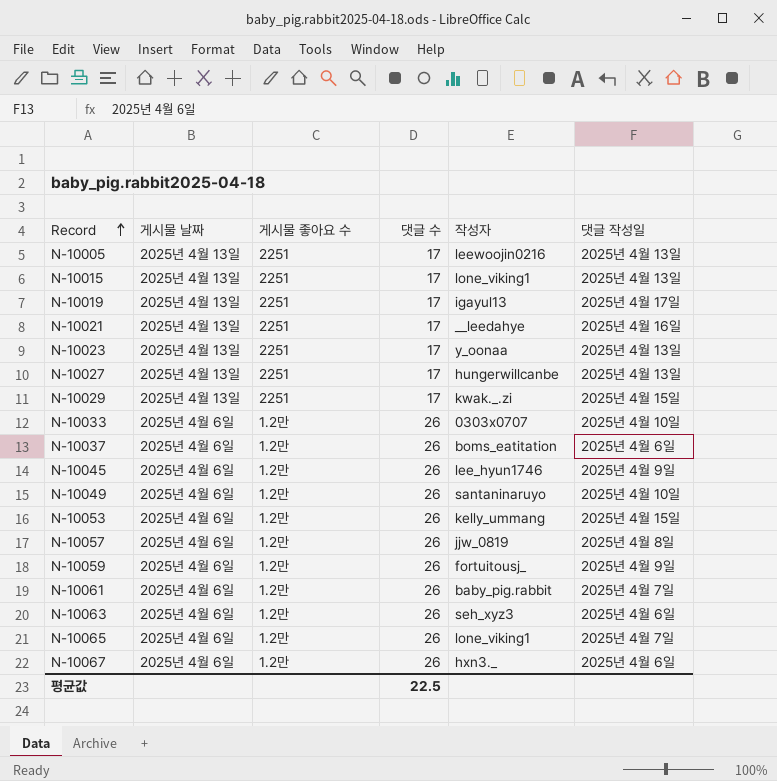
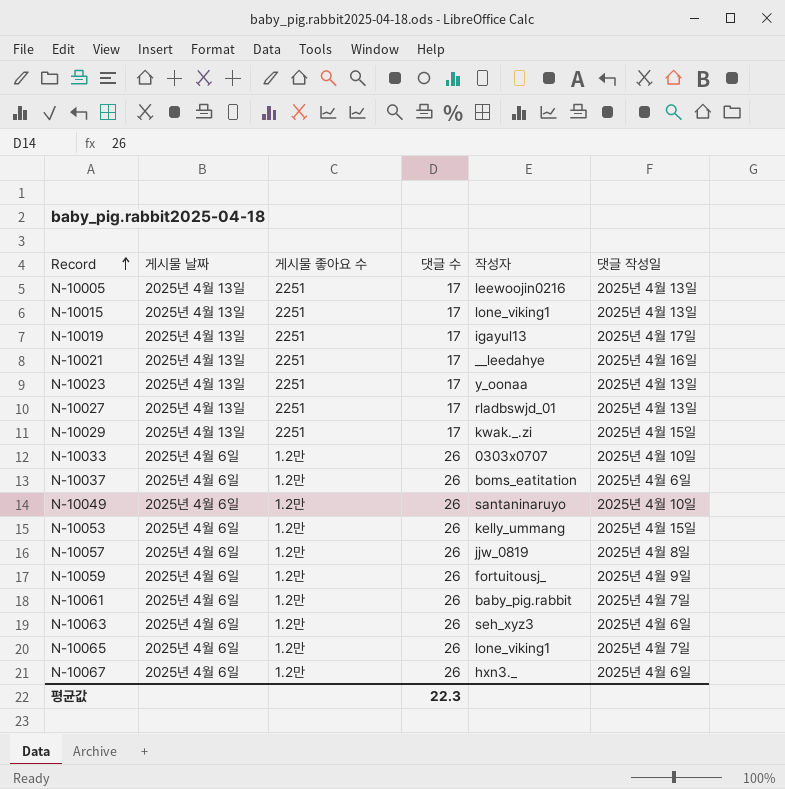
row N-10045: 2025년 4월 6일 | 1.2만 | 26 | lee_hyun1746 | 2025년 4월 9일 -> none
N-10027 | 작성자: hungerwillcanbe -> rladbswjd_01
평균값 | 댓글 수: 22.5 -> 22.3

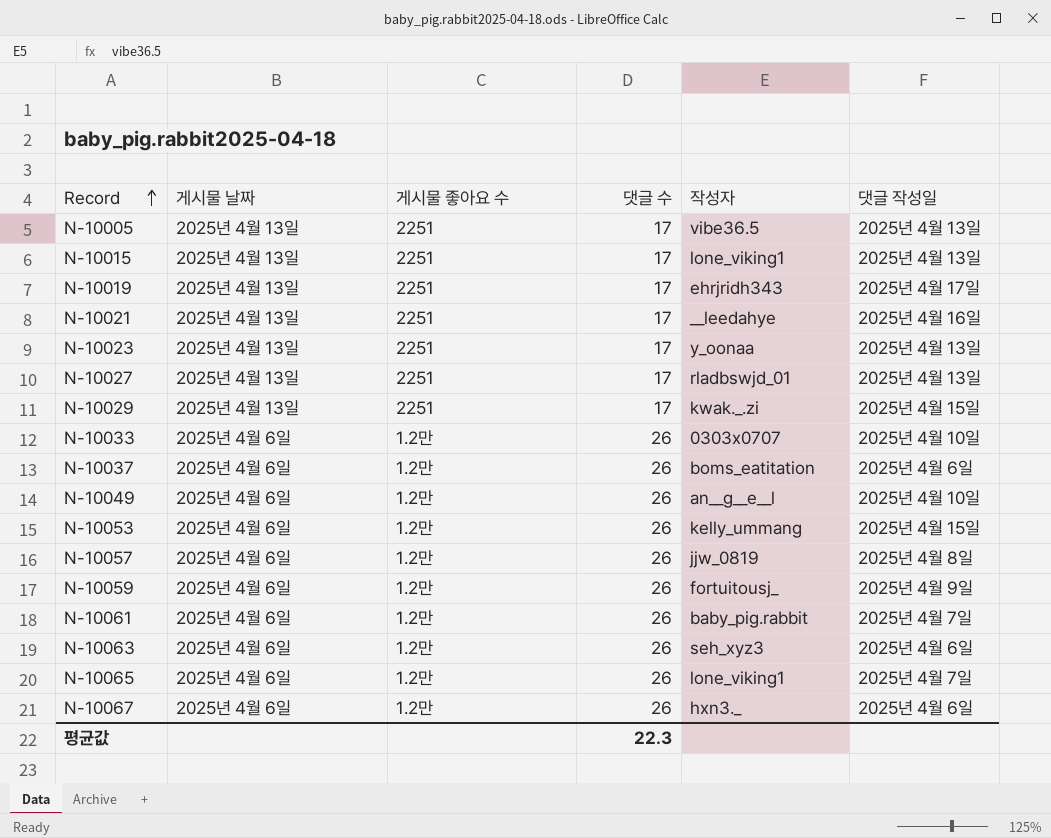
N-10005 | 작성자: leewoojin0216 -> vibe36.5
N-10019 | 작성자: igayul13 -> ehrjridh343
N-10049 | 작성자: santaninaruyo -> an__g__e__l

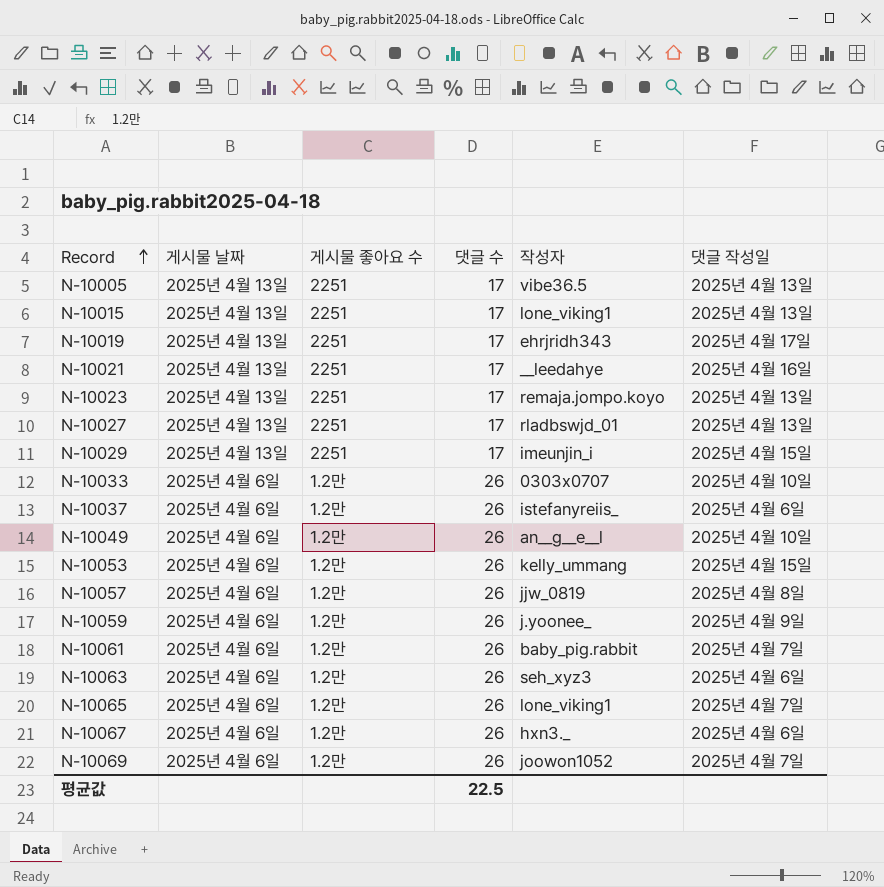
N-10023 | 작성자: y_oonaa -> remaja.jompo.koyo
N-10029 | 작성자: kwak._.zi -> imeunjin_i
N-10037 | 작성자: boms_eatitation -> istefanyreiis_
N-10059 | 작성자: fortuitousj_ -> j.yoonee_
row N-10069: none -> 2025년 4월 6일 | 1.2만 | 26 | joowon1052 | 2025년 4월 7일
평균값 | 댓글 수: 22.3 -> 22.5

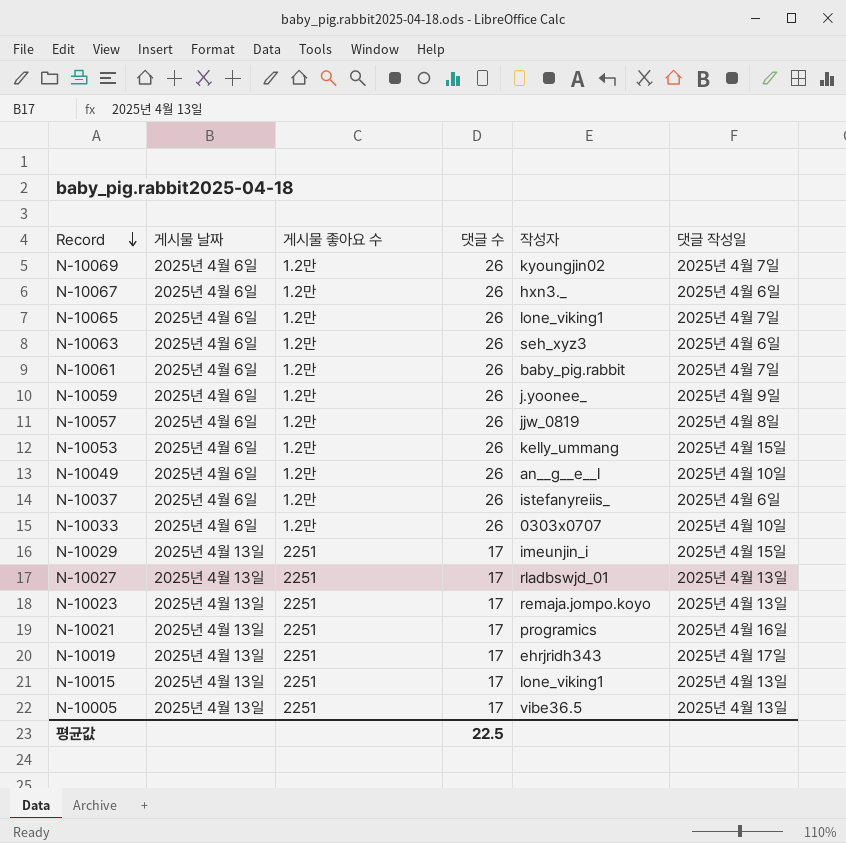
row order: Record ascending -> Record descending
N-10069 | 작성자: joowon1052 -> kyoungjin02
N-10021 | 작성자: __leedahye -> programics

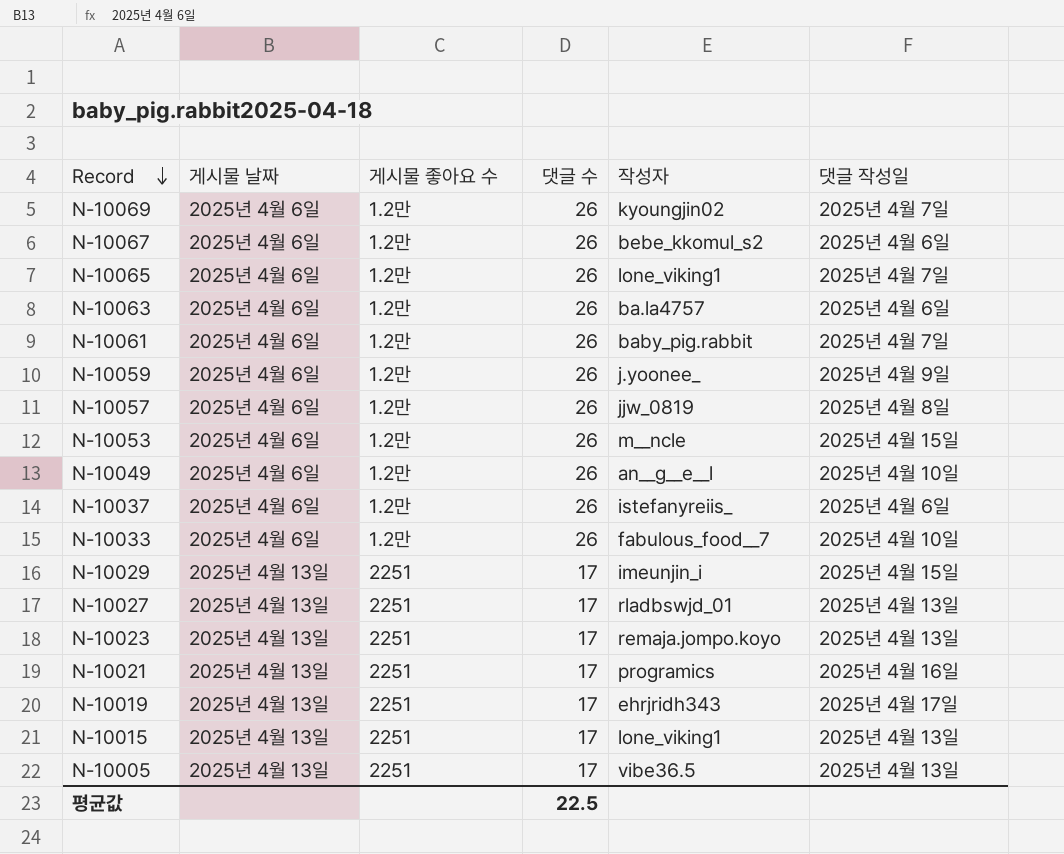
N-10067 | 작성자: hxn3._ -> bebe_kkomul_s2
N-10063 | 작성자: seh_xyz3 -> ba.la4757
N-10053 | 작성자: kelly_ummang -> m__ncle
N-10033 | 작성자: 0303x0707 -> fabulous_food__7

